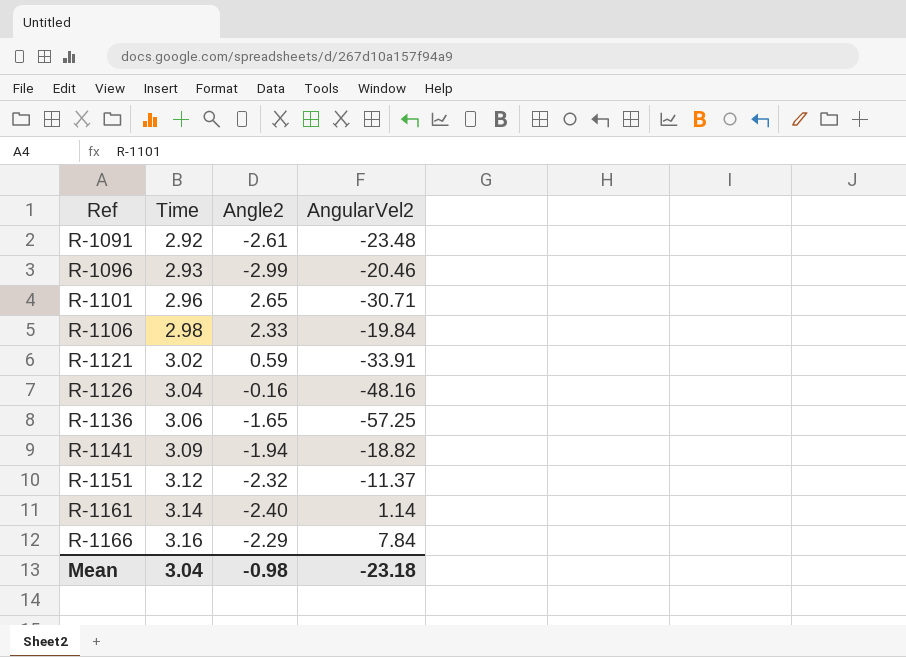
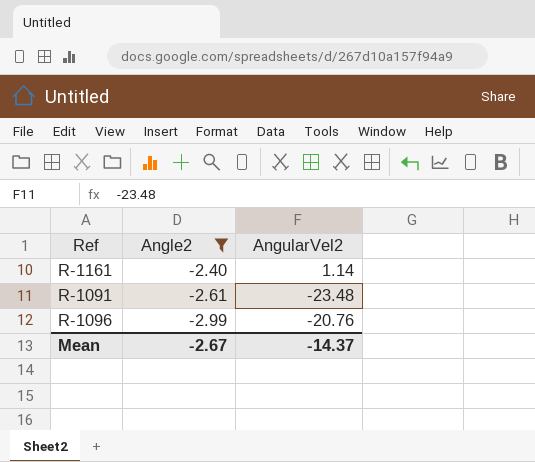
filter: none -> Angle2 <= -2.40
row order: Ref ascending -> Angle2 descending
column Time | position: 2 -> none
R-1096 | AngularVel2: -20.46 -> -20.76
Mean | Angle2: -0.98 -> -2.67
Mean | AngularVel2: -23.18 -> -14.37

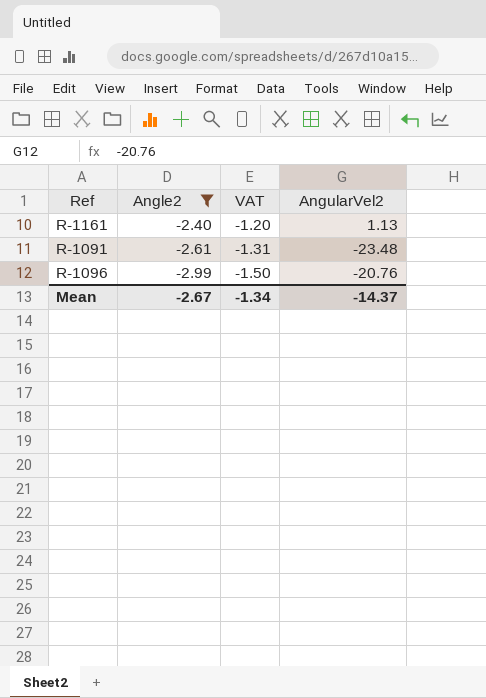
column VAT | formula: none -> [Angle2] * 0.5
R-1161 | AngularVel2: 1.14 -> 1.13

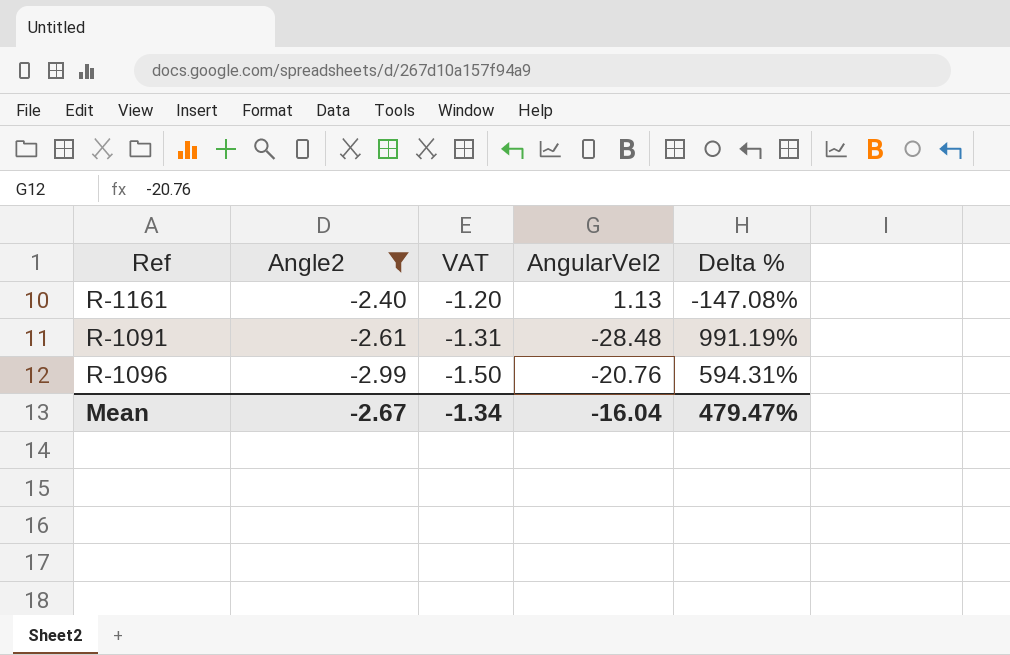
column Delta % | formula: none -> ([AngularVel2] - [Angle2]) / [Angle2]
R-1091 | AngularVel2: -23.48 -> -28.48
Mean | AngularVel2: -14.37 -> -16.04

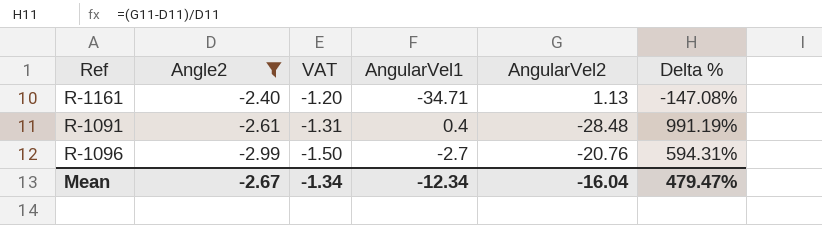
column AngularVel1 | position: none -> 4

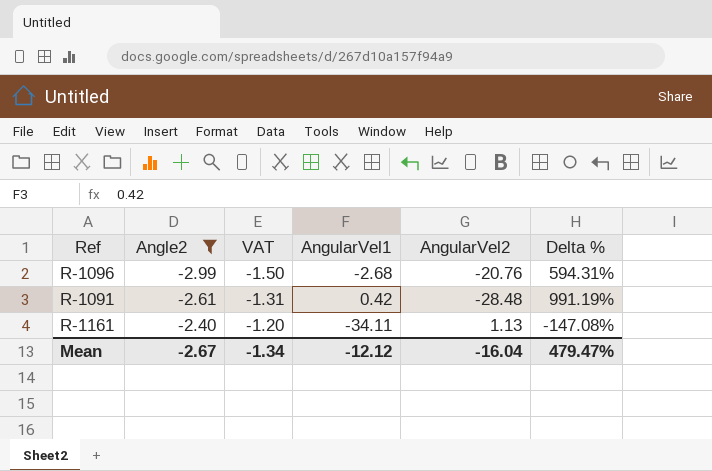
row order: Angle2 descending -> Angle2 ascending
R-1096 | AngularVel1: -2.7 -> -2.68
R-1091 | AngularVel1: 0.4 -> 0.42
R-1161 | AngularVel1: -34.71 -> -34.11
Mean | AngularVel1: -12.34 -> -12.12

